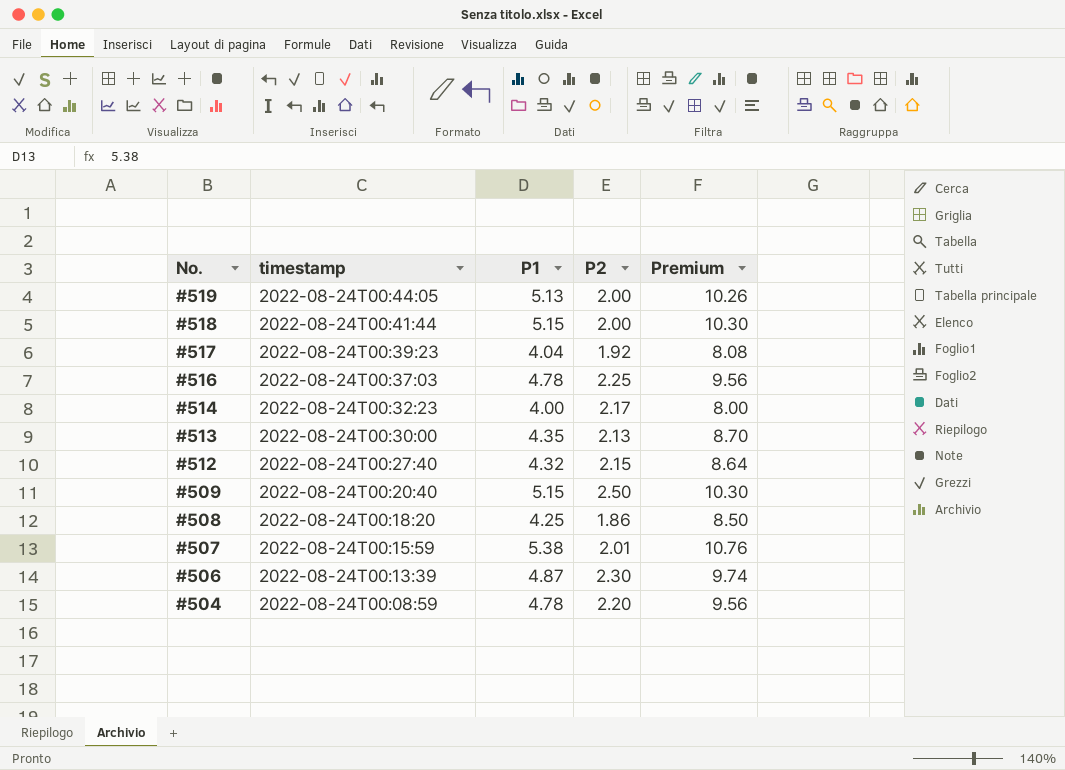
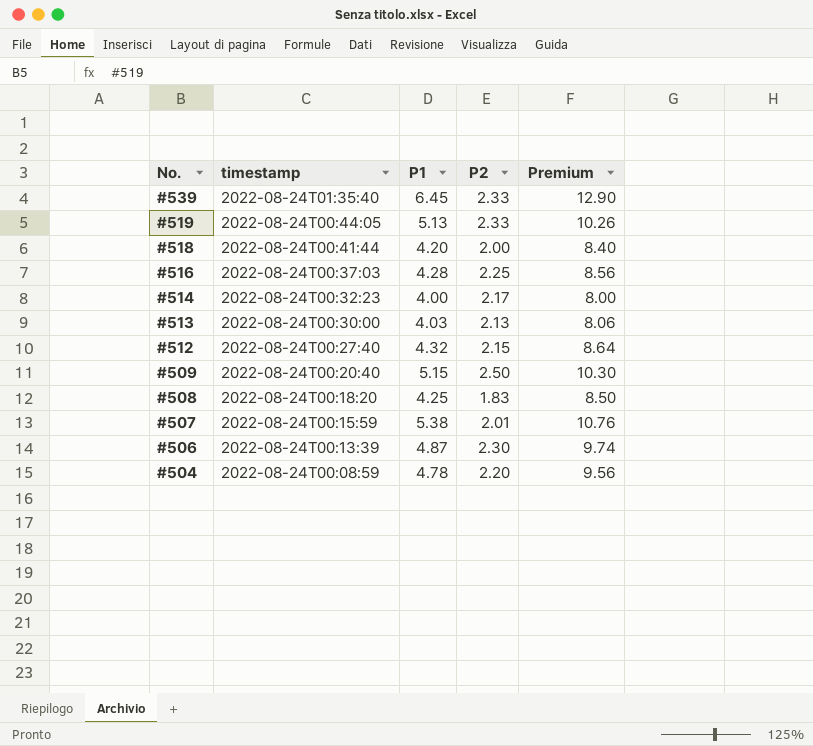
row #517: 2022-08-24T00:39:23 | 4.04 | 1.92 | 8.08 -> none
row #539: none -> 2022-08-24T01:35:40 | 6.45 | 2.33 | 12.90
#519 | P2: 2.00 -> 2.33
#518 | P1: 5.15 -> 4.20
#518 | Premium: 10.30 -> 8.40
#516 | P1: 4.78 -> 4.28
#516 | Premium: 9.56 -> 8.56
#513 | P1: 4.35 -> 4.03
#513 | Premium: 8.70 -> 8.06
#508 | P2: 1.86 -> 1.83

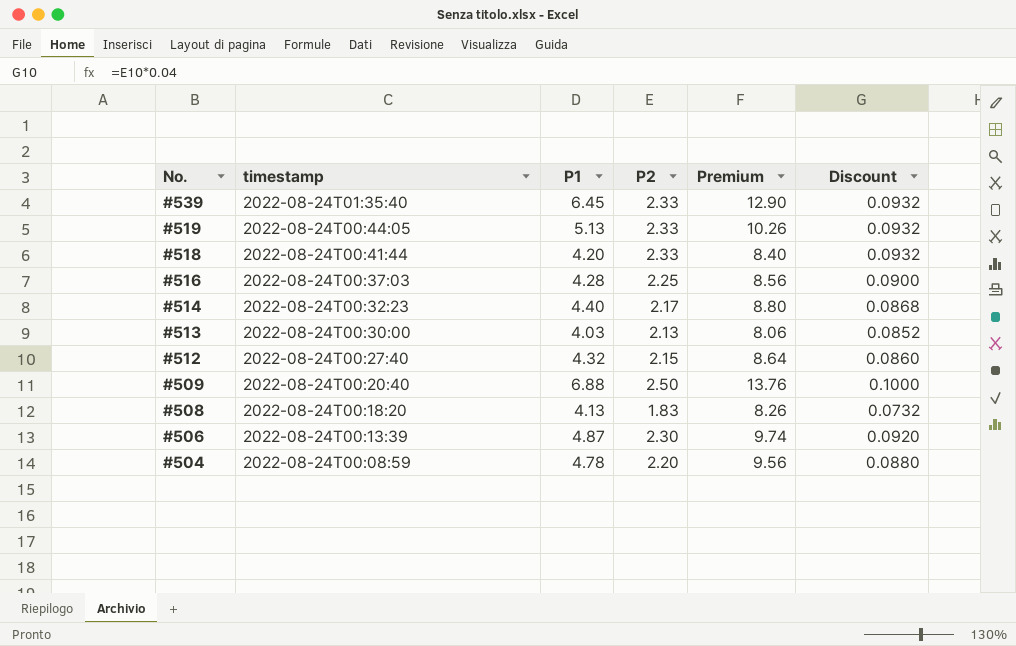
column Discount | formula: none -> [P2] * 0.04
row #507: 2022-08-24T00:15:59 | 5.38 | 2.01 | 10.76 -> none
#518 | P2: 2.00 -> 2.33
#514 | P1: 4.00 -> 4.40
#514 | Premium: 8.00 -> 8.80
#509 | P1: 5.15 -> 6.88
#509 | Premium: 10.30 -> 13.76
#508 | P1: 4.25 -> 4.13
#508 | Premium: 8.50 -> 8.26

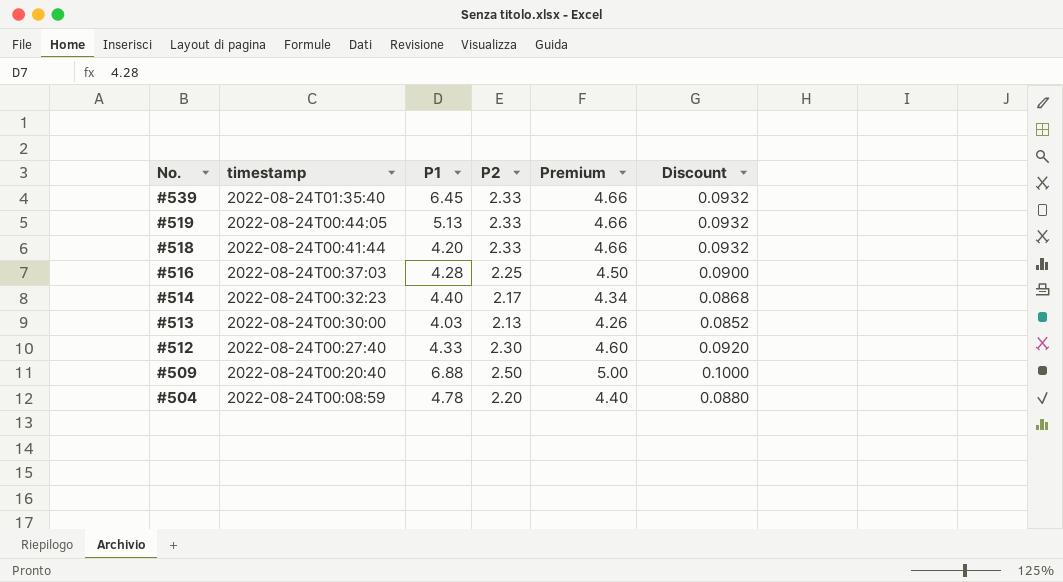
column Premium | formula: [P1] * 2 -> [P2] * 2
row #508: 2022-08-24T00:18:20 | 4.13 | 1.83 | 8.26 | 0.0732 -> none
row #506: 2022-08-24T00:13:39 | 4.87 | 2.30 | 9.74 | 0.0920 -> none
#512 | P1: 4.32 -> 4.33
#512 | P2: 2.15 -> 2.30
#512 | Discount: 0.0860 -> 0.0920

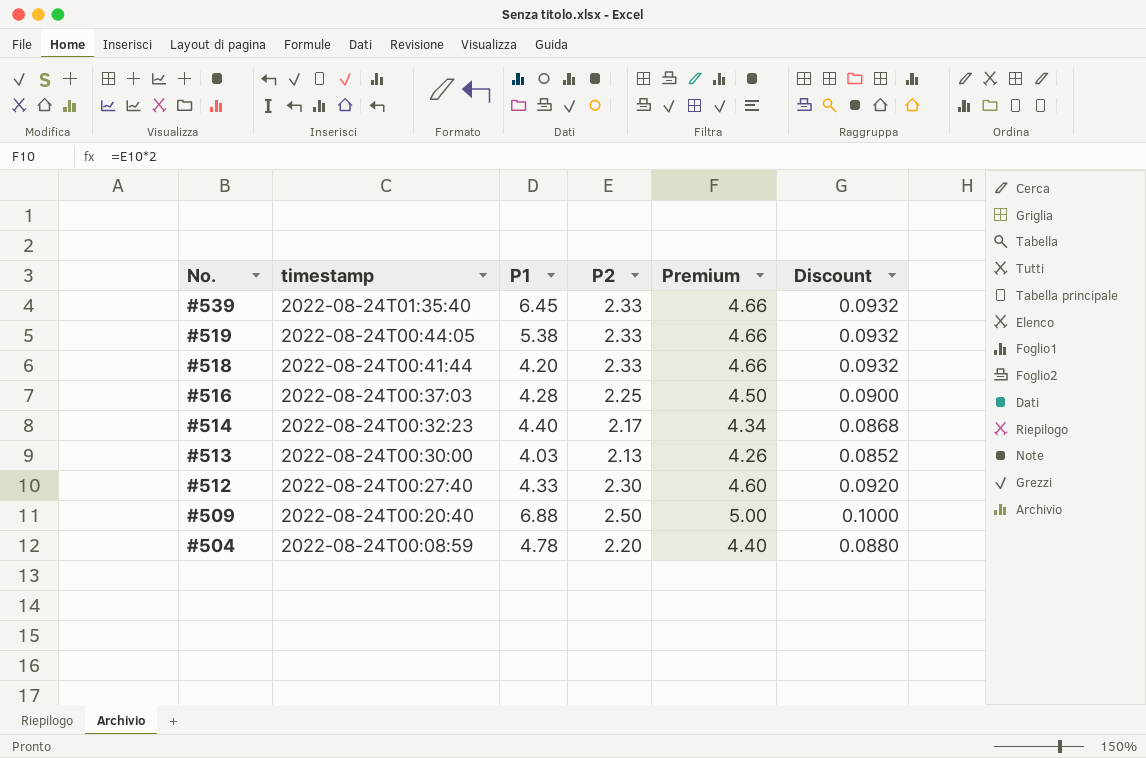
#519 | P1: 5.13 -> 5.38

